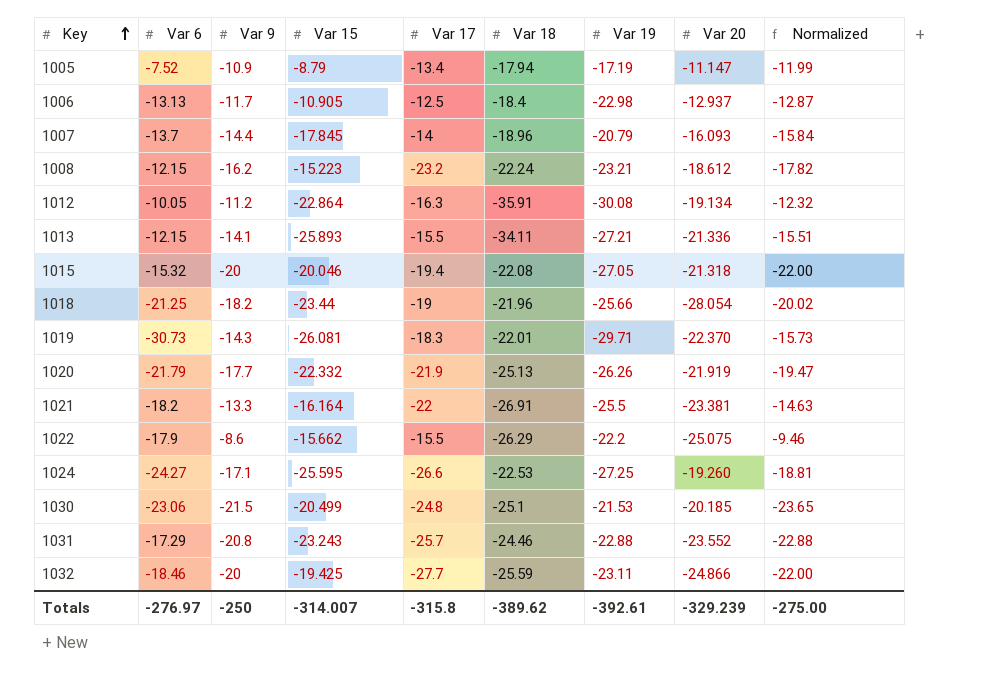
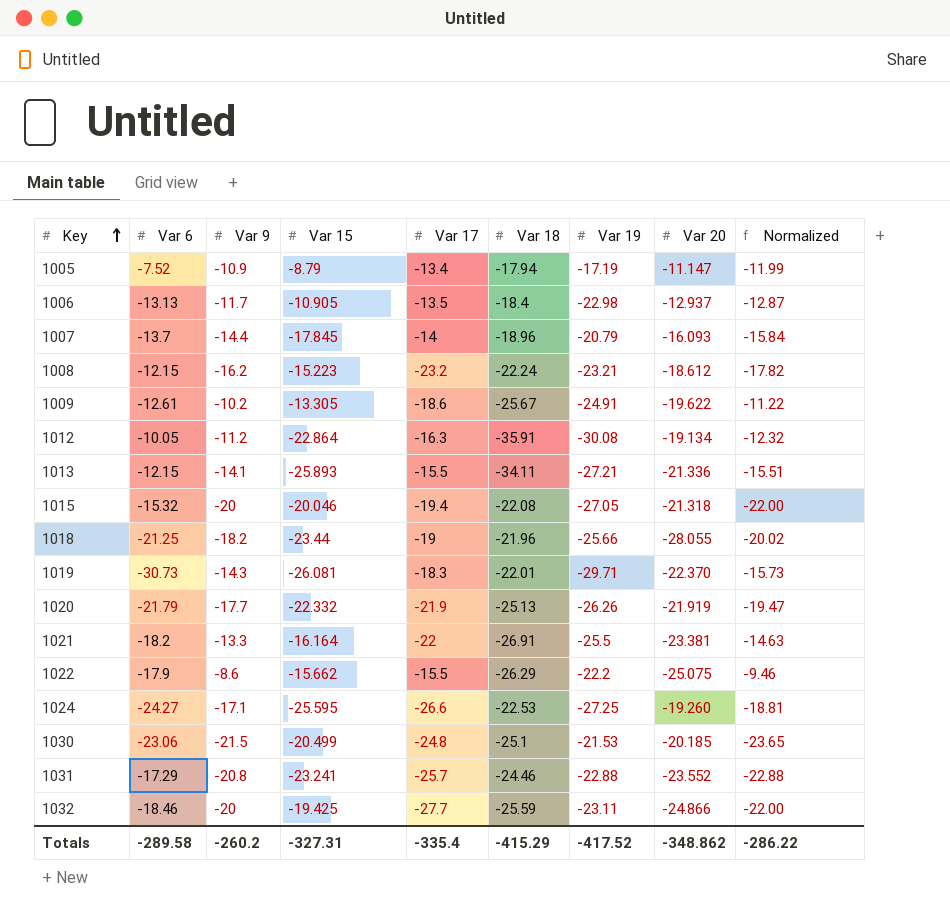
1006 | Var 17: -12.5 -> -13.5
row 1009: none -> -12.61 | -10.2 | -13.305 | -18.6 | -25.67 | -24.91 | -19.622 | -11.22
1018 | Var 20: -28.054 -> -28.055
1031 | Var 15: -23.243 -> -23.241
Totals | Var 6: -276.97 -> -289.58
Totals | Var 9: -250 -> -260.2
Totals | Var 15: -314.007 -> -327.31
Totals | Var 17: -315.8 -> -335.4
Totals | Var 18: -389.62 -> -415.29
Totals | Var 19: -392.61 -> -417.52
Totals | Var 20: -329.239 -> -348.862
Totals | Normalized: -275.00 -> -286.22

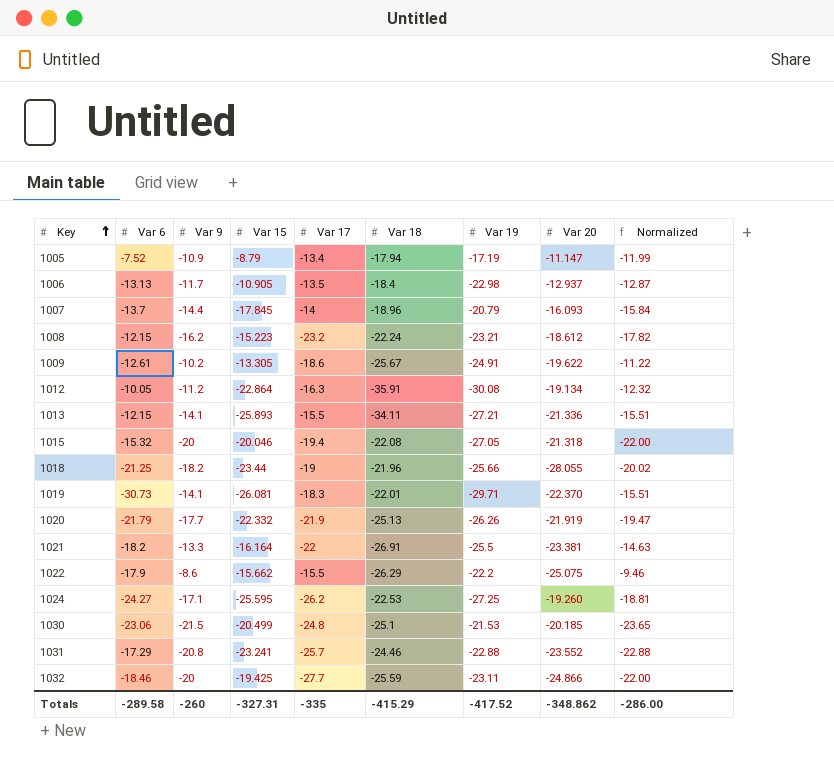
1019 | Var 9: -14.3 -> -14.1
1019 | Normalized: -15.73 -> -15.51
1024 | Var 17: -26.6 -> -26.2
Totals | Var 9: -260.2 -> -260
Totals | Var 17: -335.4 -> -335
Totals | Normalized: -286.22 -> -286.00

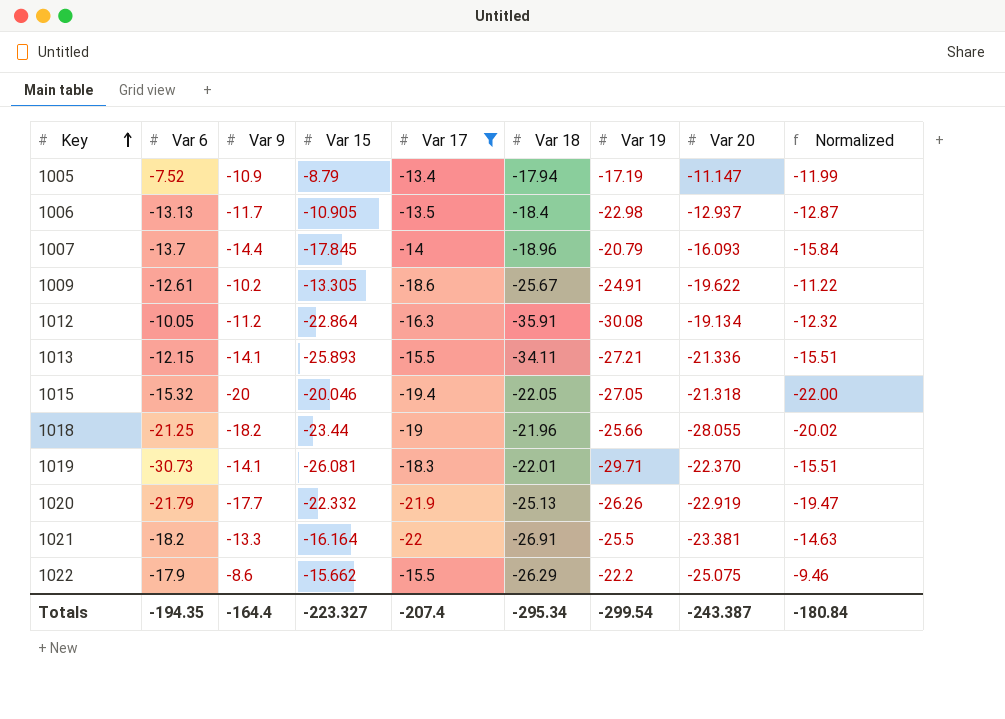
filter: none -> Var 17 >= -22
1015 | Var 18: -22.08 -> -22.05
1020 | Var 20: -21.919 -> -22.919
Totals | Var 6: -289.58 -> -194.35
Totals | Var 9: -260 -> -164.4
Totals | Var 15: -327.31 -> -223.327
Totals | Var 17: -335 -> -207.4
Totals | Var 18: -415.29 -> -295.34
Totals | Var 19: -417.52 -> -299.54
Totals | Var 20: -348.862 -> -243.387
Totals | Normalized: -286.00 -> -180.84

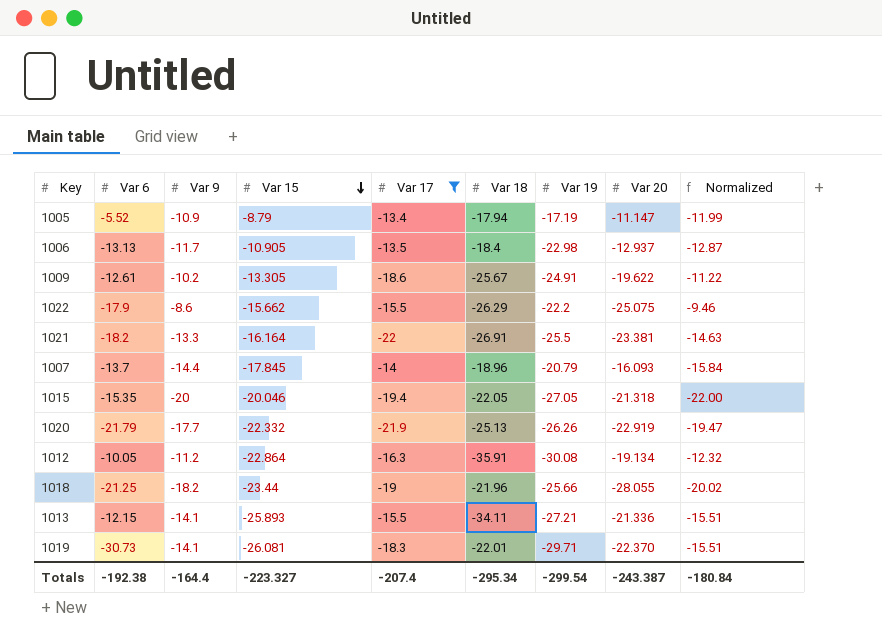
row order: Key ascending -> Var 15 descending
1005 | Var 6: -7.52 -> -5.52
1015 | Var 6: -15.32 -> -15.35
Totals | Var 6: -194.35 -> -192.38

